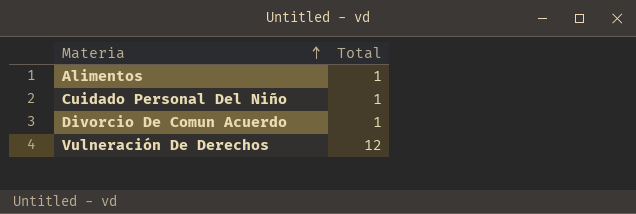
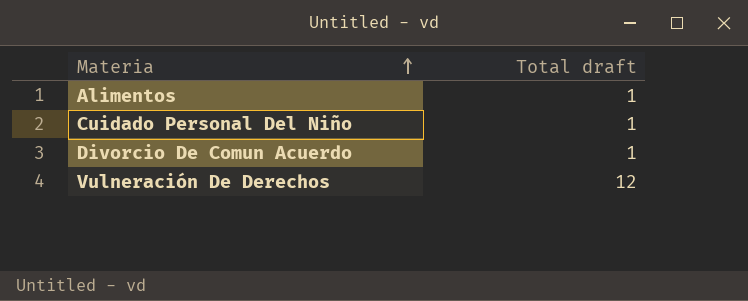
column name: Total -> Total draft

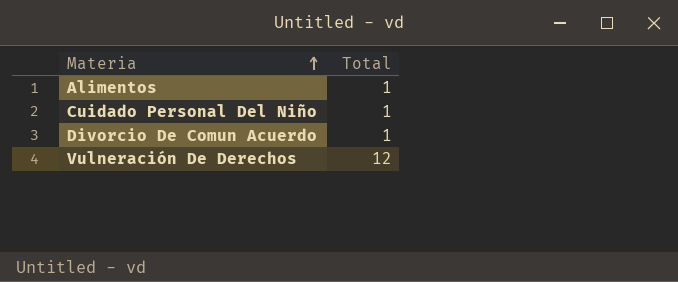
column name: Total draft -> Total

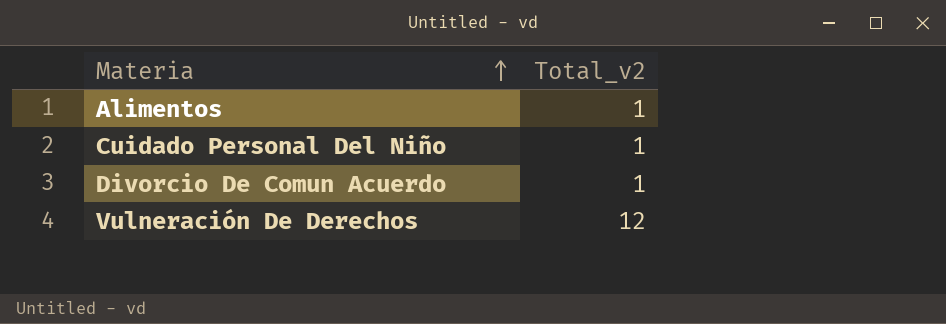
column name: Total -> Total_v2

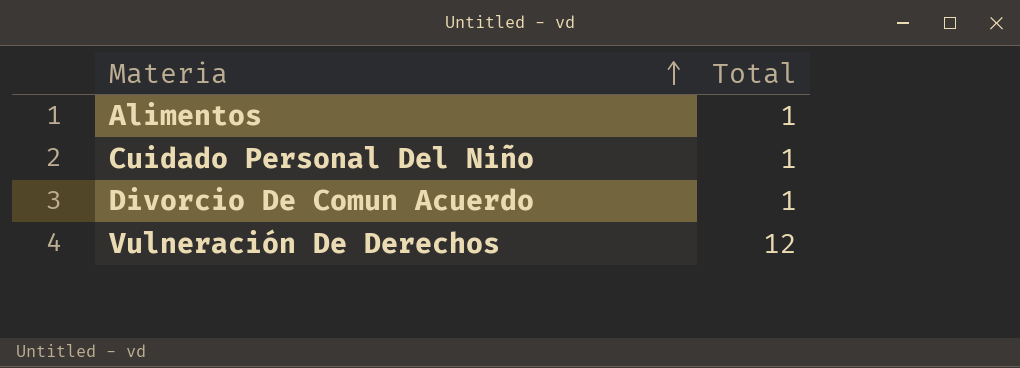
column name: Total_v2 -> Total

